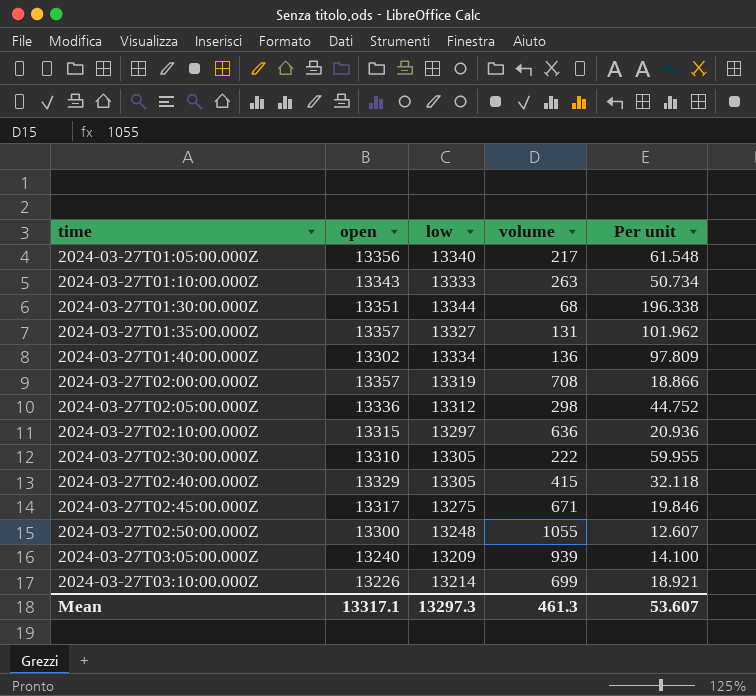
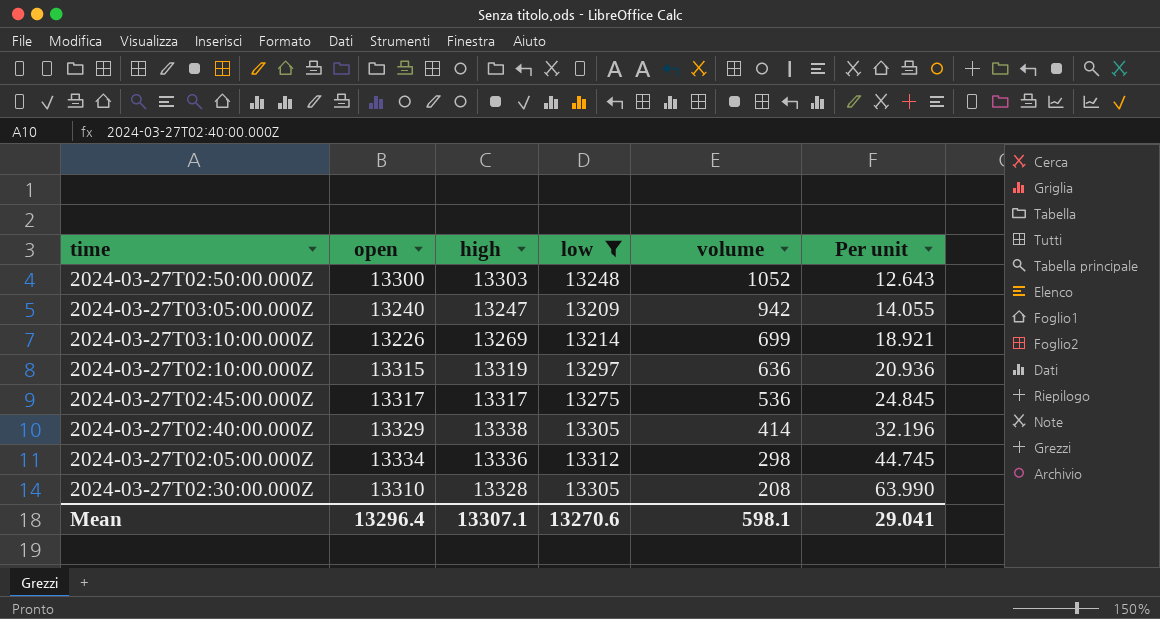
filter: none -> low <= 13312
row order: time ascending -> volume descending
column high | position: none -> 3
2024-03-27T02:50:00.000Z | volume: 1055 -> 1052
2024-03-27T02:50:00.000Z | Per unit: 12.607 -> 12.643
2024-03-27T03:05:00.000Z | volume: 939 -> 942
2024-03-27T03:05:00.000Z | Per unit: 14.100 -> 14.055
2024-03-27T02:45:00.000Z | volume: 671 -> 536
2024-03-27T02:45:00.000Z | Per unit: 19.846 -> 24.845
2024-03-27T02:40:00.000Z | volume: 415 -> 414
2024-03-27T02:40:00.000Z | Per unit: 32.118 -> 32.196
2024-03-27T02:05:00.000Z | open: 13336 -> 13334
2024-03-27T02:05:00.000Z | Per unit: 44.752 -> 44.745
2024-03-27T02:30:00.000Z | volume: 222 -> 208
2024-03-27T02:30:00.000Z | Per unit: 59.955 -> 63.990
Mean | open: 13317.1 -> 13296.4
Mean | low: 13297.3 -> 13270.6
Mean | volume: 461.3 -> 598.1
Mean | Per unit: 53.607 -> 29.041

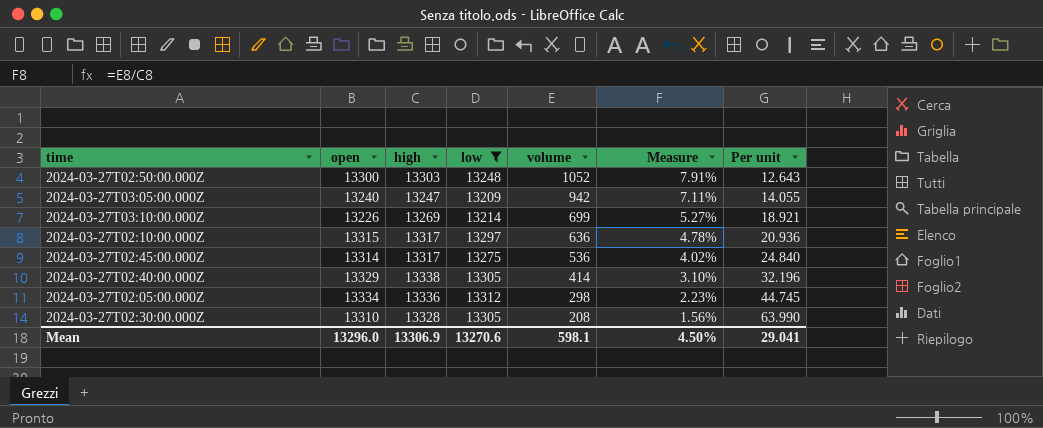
column Measure | formula: none -> [volume] / [high]
2024-03-27T02:10:00.000Z | high: 13319 -> 13317
2024-03-27T02:45:00.000Z | open: 13317 -> 13314
2024-03-27T02:45:00.000Z | Per unit: 24.845 -> 24.840
Mean | open: 13296.4 -> 13296.0
Mean | high: 13307.1 -> 13306.9

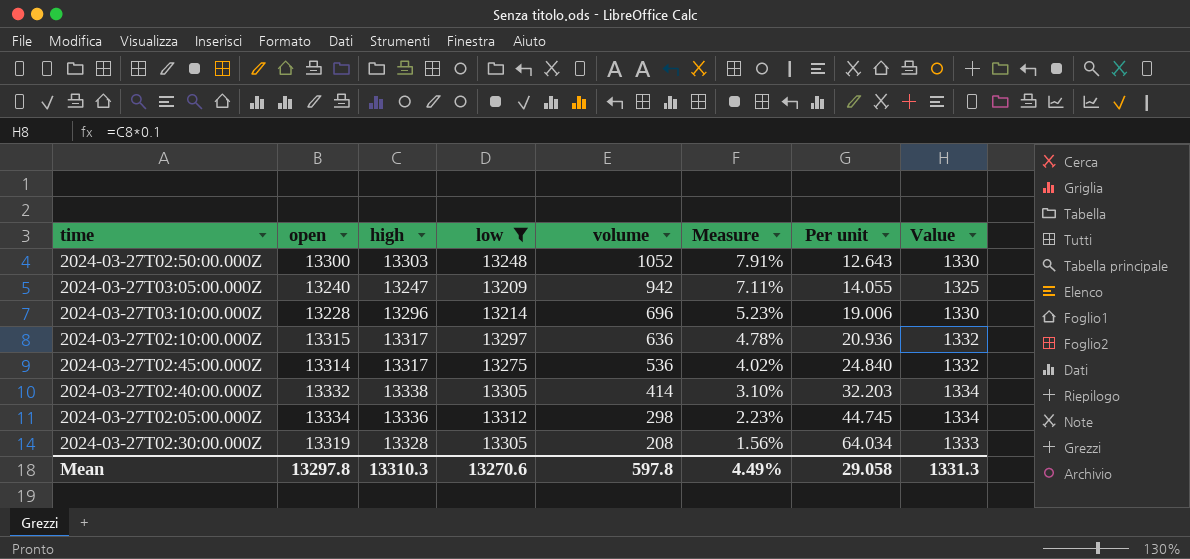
column Value | formula: none -> [high] * 0.1
2024-03-27T03:10:00.000Z | open: 13226 -> 13228
2024-03-27T03:10:00.000Z | high: 13269 -> 13296
2024-03-27T03:10:00.000Z | volume: 699 -> 696
2024-03-27T03:10:00.000Z | Measure: 5.27% -> 5.23%
2024-03-27T03:10:00.000Z | Per unit: 18.921 -> 19.006
2024-03-27T02:40:00.000Z | open: 13329 -> 13332
2024-03-27T02:40:00.000Z | Per unit: 32.196 -> 32.203
2024-03-27T02:30:00.000Z | open: 13310 -> 13319
2024-03-27T02:30:00.000Z | Per unit: 63.990 -> 64.034
Mean | open: 13296.0 -> 13297.8
Mean | high: 13306.9 -> 13310.3
Mean | volume: 598.1 -> 597.8
Mean | Measure: 4.50% -> 4.49%
Mean | Per unit: 29.041 -> 29.058

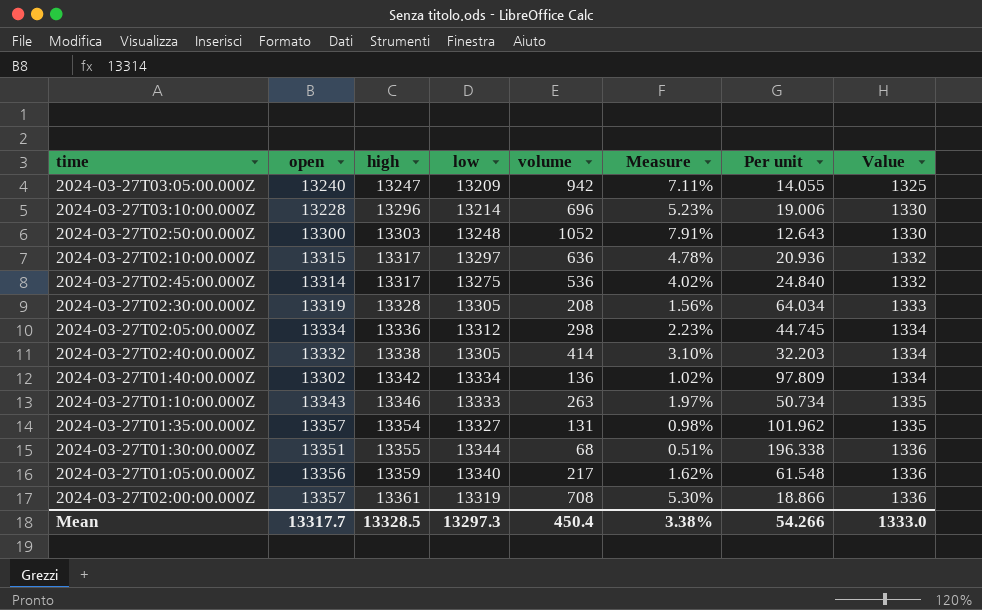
filter: low <= 13312 -> none
row order: volume descending -> high ascending
Mean | open: 13297.8 -> 13317.7
Mean | high: 13310.3 -> 13328.5
Mean | low: 13270.6 -> 13297.3
Mean | volume: 597.8 -> 450.4
Mean | Measure: 4.49% -> 3.38%
Mean | Per unit: 29.058 -> 54.266
Mean | Value: 1331.3 -> 1333.0

